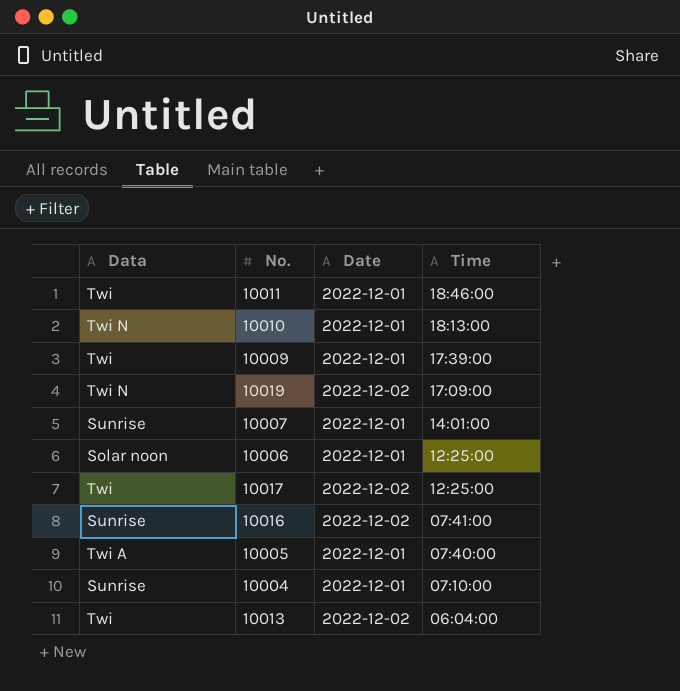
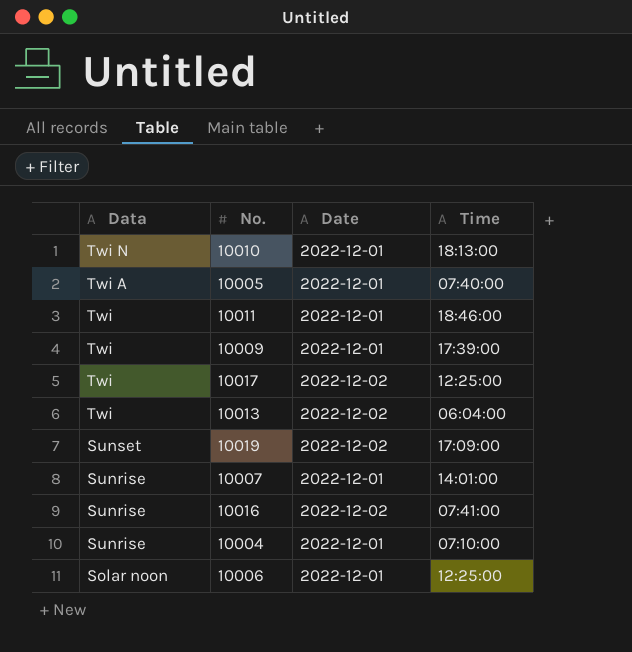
row order: Time descending -> Data descending
10019 | Data: Twi N -> Sunset

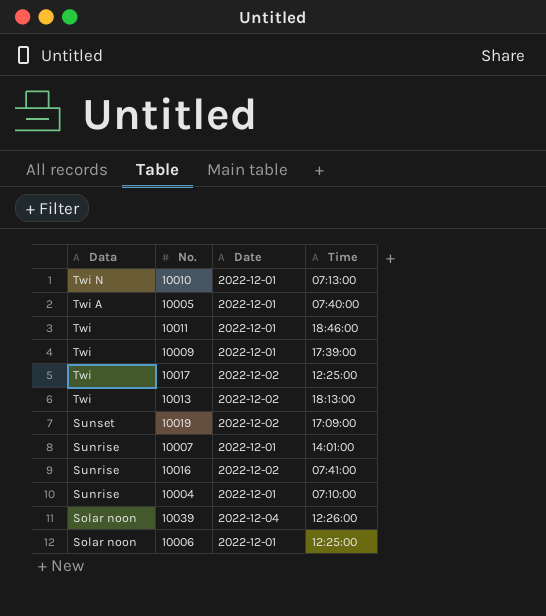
10010 | Time: 18:13:00 -> 07:13:00
10013 | Time: 06:04:00 -> 18:13:00
row 10039: none -> Solar noon | 2022-12-04 | 12:26:00

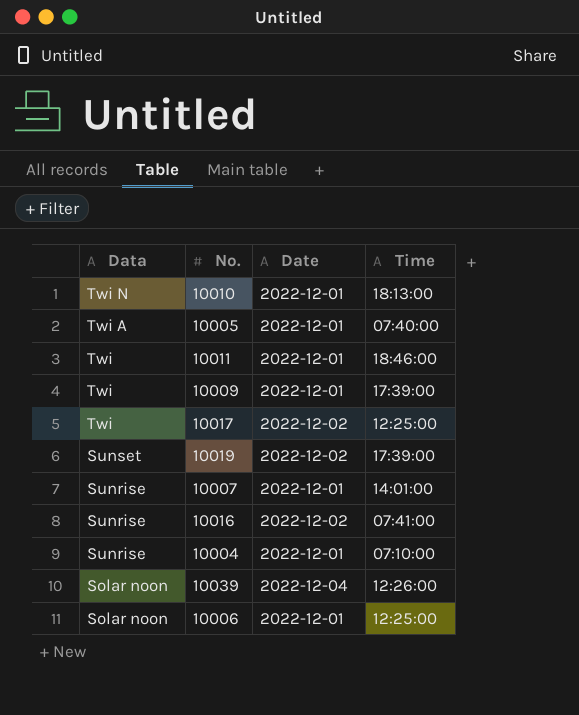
row 10013: Twi | 2022-12-02 | 18:13:00 -> none
10010 | Time: 07:13:00 -> 18:13:00
10019 | Time: 17:09:00 -> 17:39:00

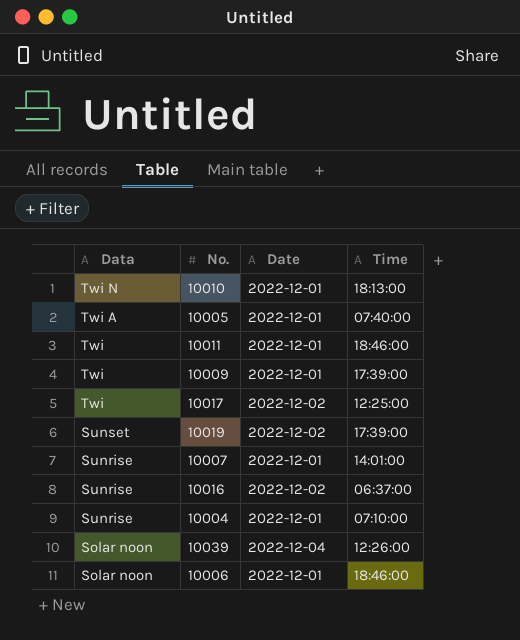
10016 | Time: 07:41:00 -> 06:37:00
10006 | Time: 12:25:00 -> 18:46:00

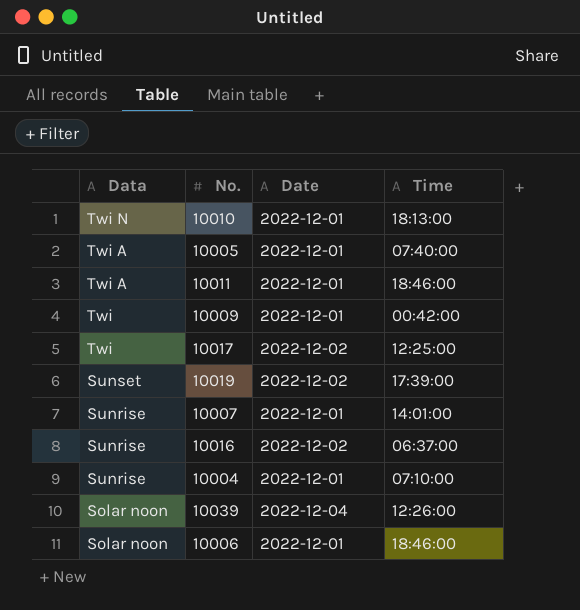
10011 | Data: Twi -> Twi A
10009 | Time: 17:39:00 -> 00:42:00

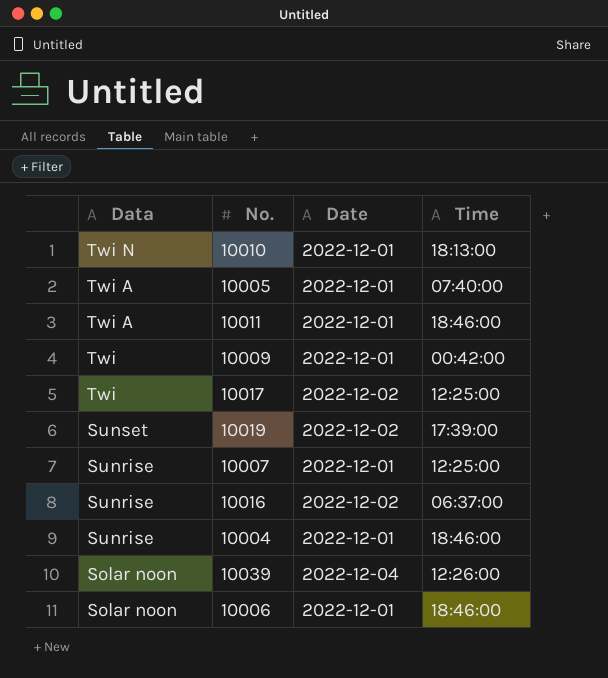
10007 | Time: 14:01:00 -> 12:25:00
10004 | Time: 07:10:00 -> 18:46:00

